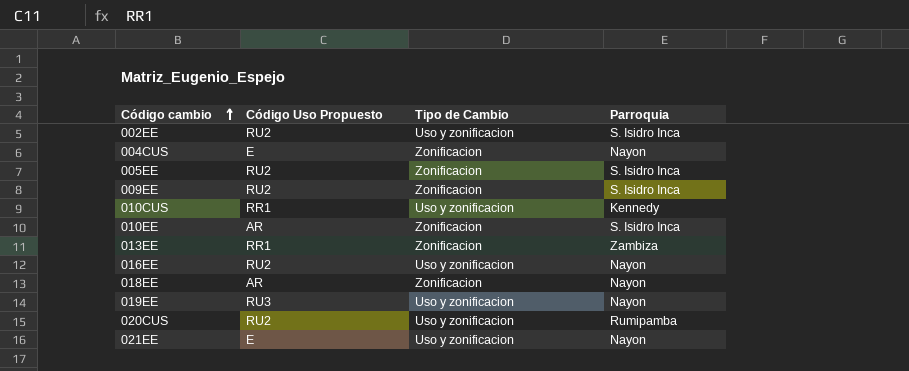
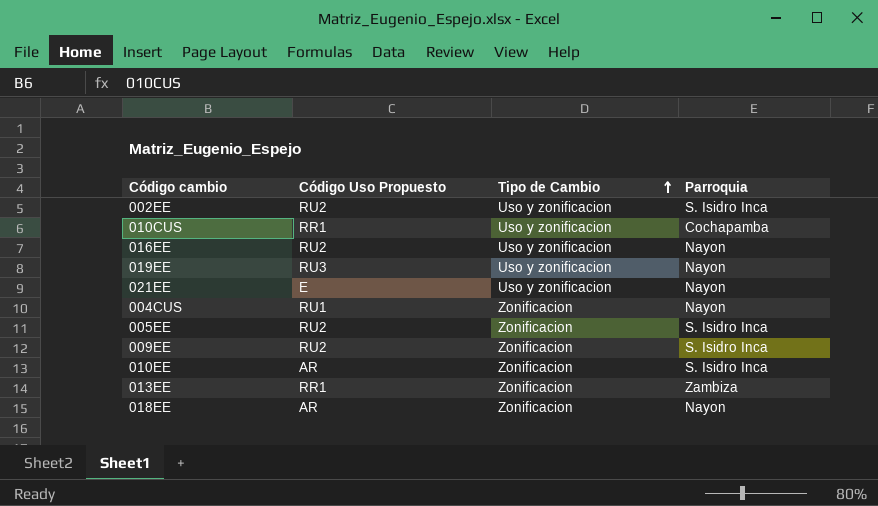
row order: Código cambio ascending -> Tipo de Cambio ascending
row 020CUS: RU2 | Uso y zonificacion | Rumipamba -> none
010CUS | Parroquia: Kennedy -> Cochapamba
004CUS | Código Uso Propuesto: E -> RU1

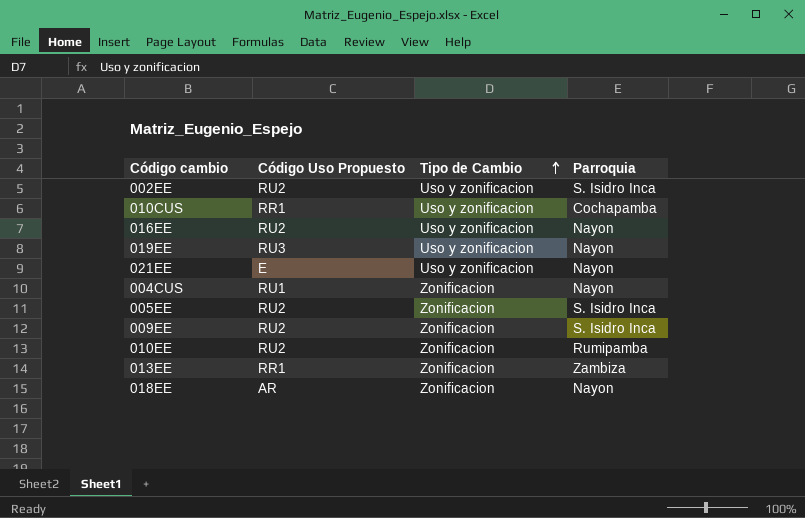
010EE | Código Uso Propuesto: AR -> RU2
010EE | Parroquia: S. Isidro Inca -> Rumipamba

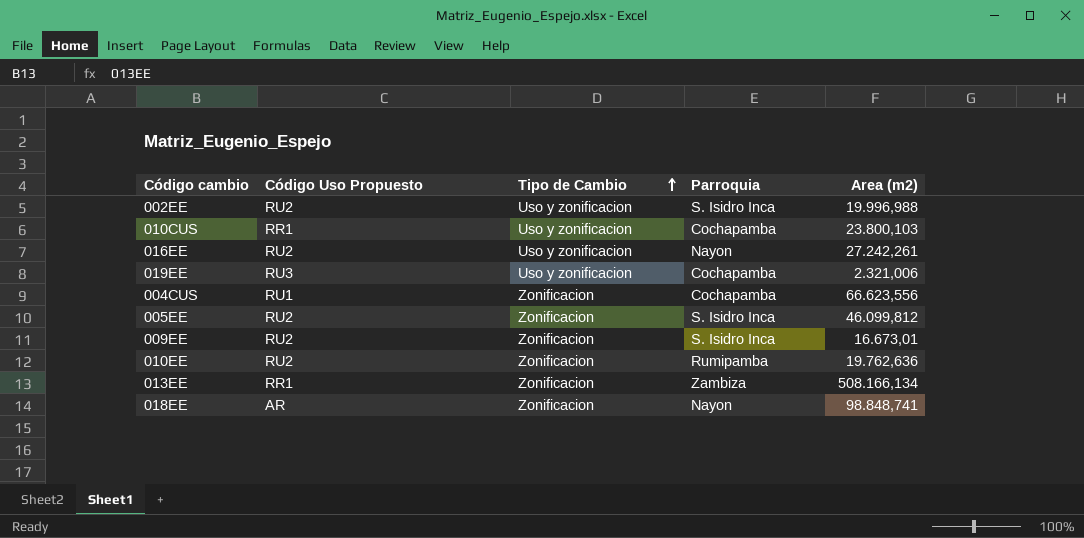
column Area (m2) | position: none -> 5
row 021EE: E | Uso y zonificacion | Nayon -> none
019EE | Parroquia: Nayon -> Cochapamba
004CUS | Parroquia: Nayon -> Cochapamba

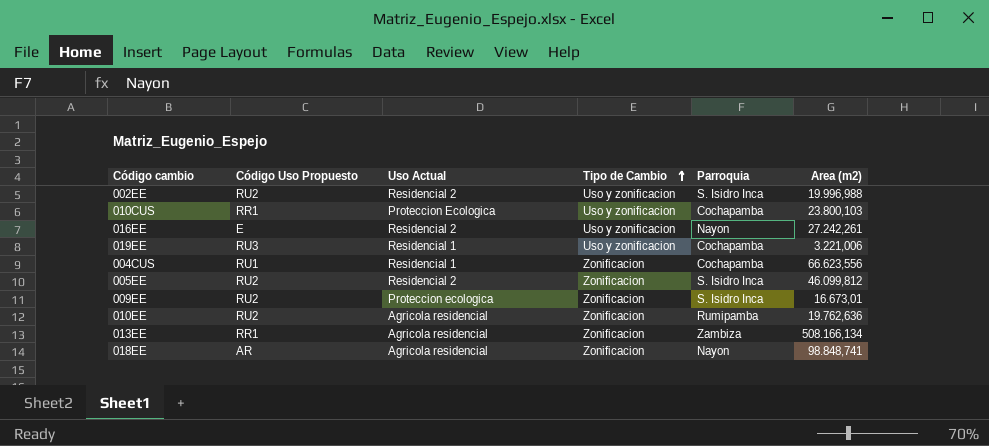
column Uso Actual | position: none -> 3
016EE | Código Uso Propuesto: RU2 -> E
019EE | Area (m2): 2.321,006 -> 3.221,006

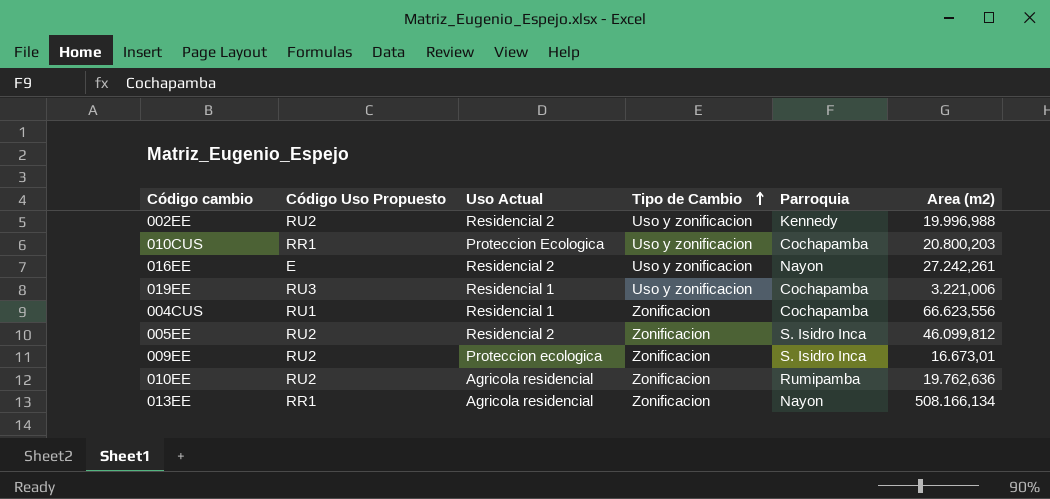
row 018EE: AR | Agricola residencial | Zonificacion | Nayon | 98.848,741 -> none
002EE | Parroquia: S. Isidro Inca -> Kennedy
010CUS | Area (m2): 23.800,103 -> 20.800,203
013EE | Parroquia: Zambiza -> Nayon

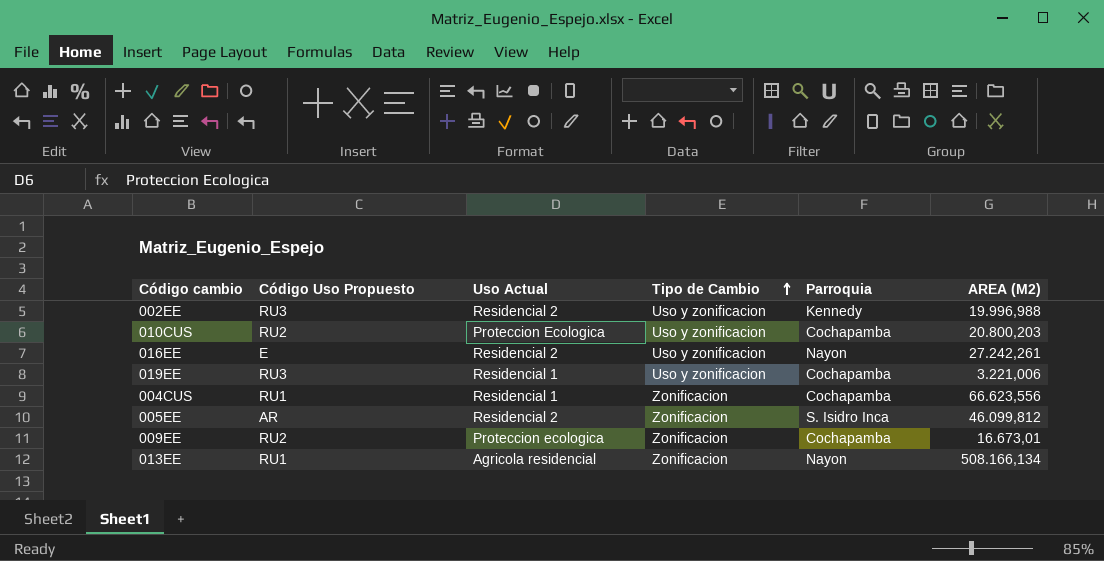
column name: Area (m2) -> AREA (M2)
row 010EE: RU2 | Agricola residencial | Zonificacion | Rumipamba | 19.762,636 -> none
002EE | Código Uso Propuesto: RU2 -> RU3
010CUS | Código Uso Propuesto: RR1 -> RU2
005EE | Código Uso Propuesto: RU2 -> AR
009EE | Parroquia: S. Isidro Inca -> Cochapamba
013EE | Código Uso Propuesto: RR1 -> RU1

